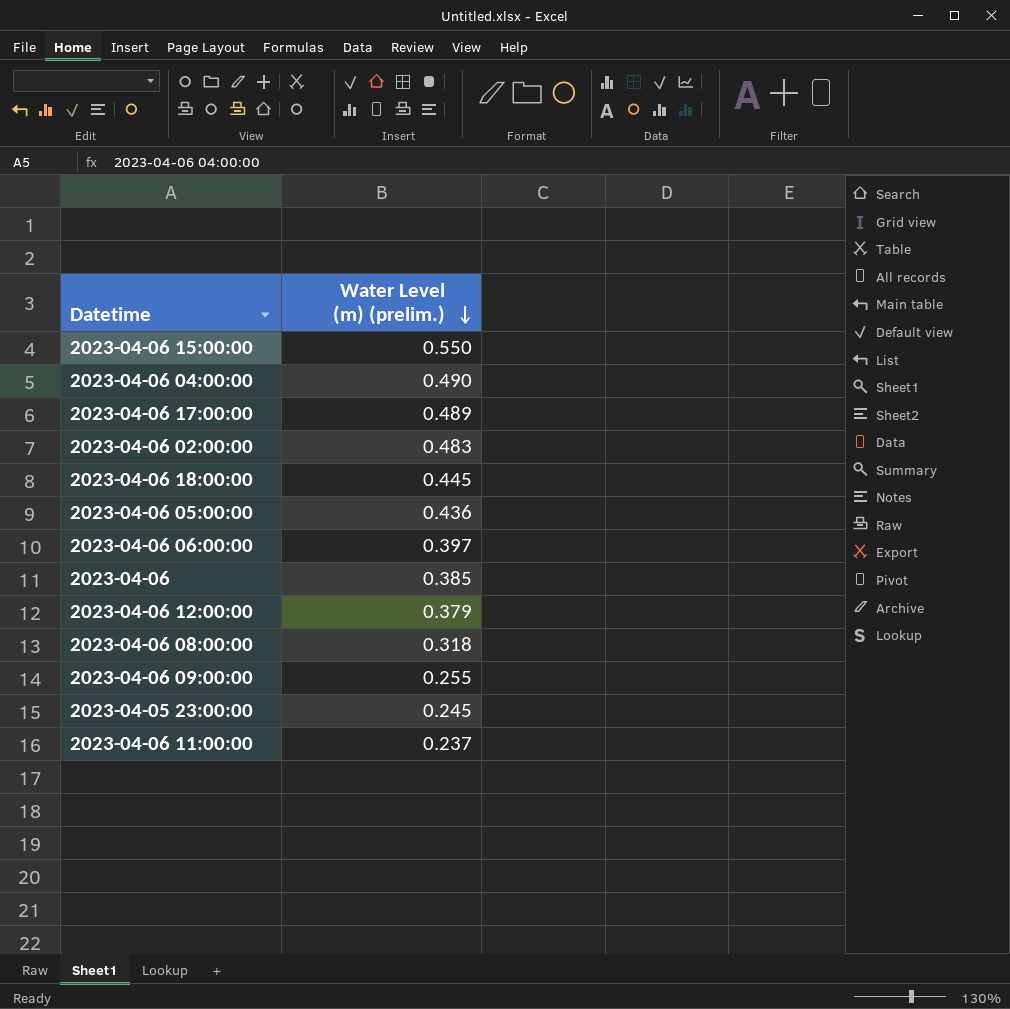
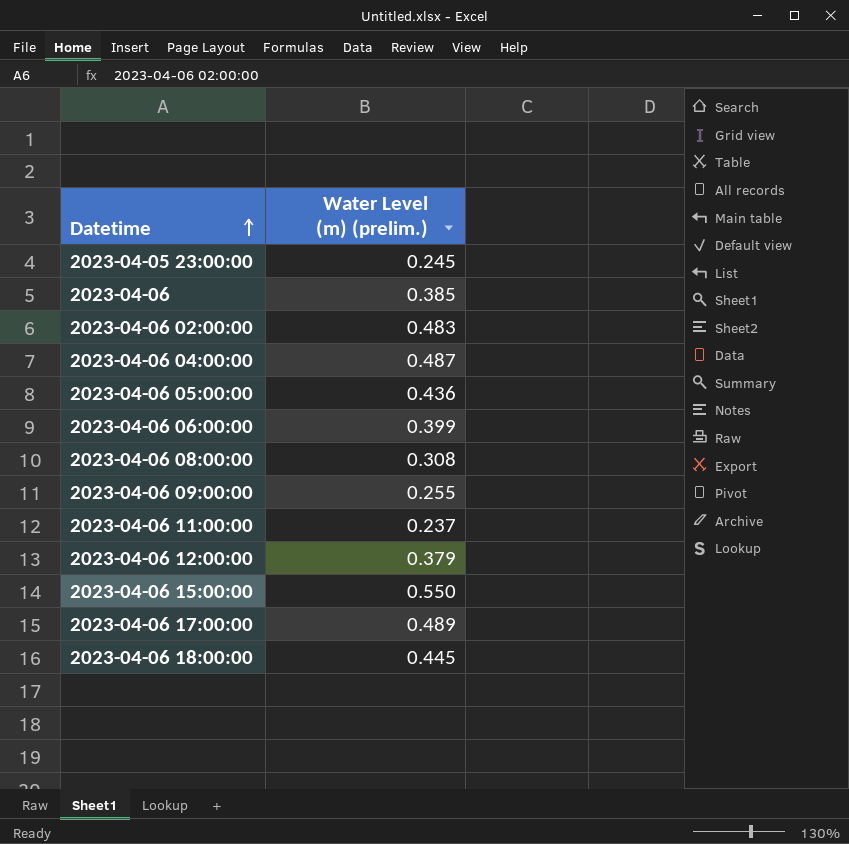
row order: Water Level (m) (prelim.) descending -> Datetime ascending
2023-04-06 04:00:00 | Water Level (m) (prelim.): 0.490 -> 0.487
2023-04-06 06:00:00 | Water Level (m) (prelim.): 0.397 -> 0.399
2023-04-06 08:00:00 | Water Level (m) (prelim.): 0.318 -> 0.308

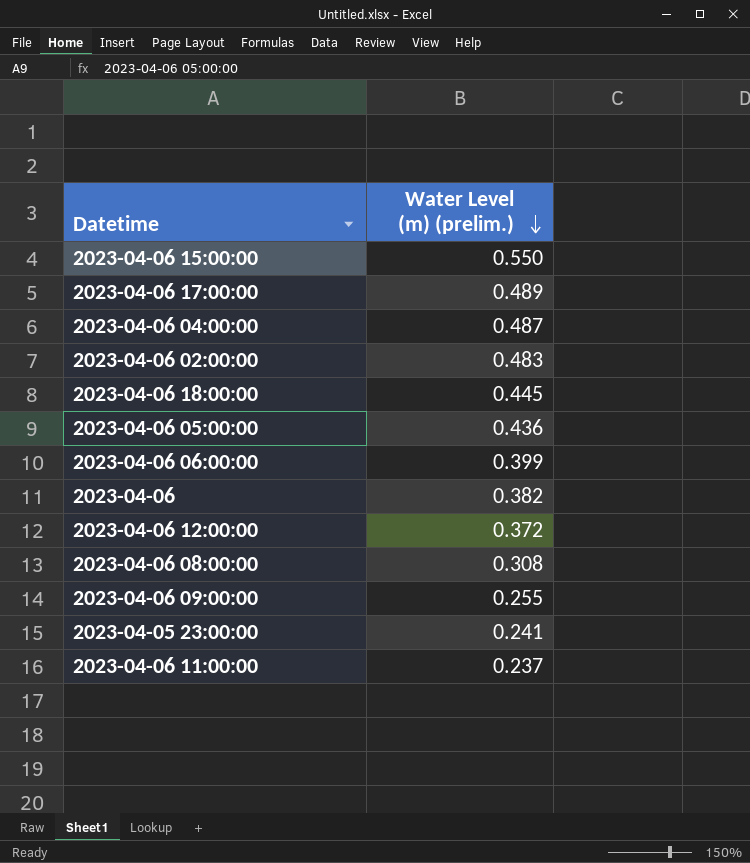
row order: Datetime ascending -> Water Level (m) (prelim.) descending
2023-04-06 | Water Level (m) (prelim.): 0.385 -> 0.382
2023-04-06 12:00:00 | Water Level (m) (prelim.): 0.379 -> 0.372
2023-04-05 23:00:00 | Water Level (m) (prelim.): 0.245 -> 0.241

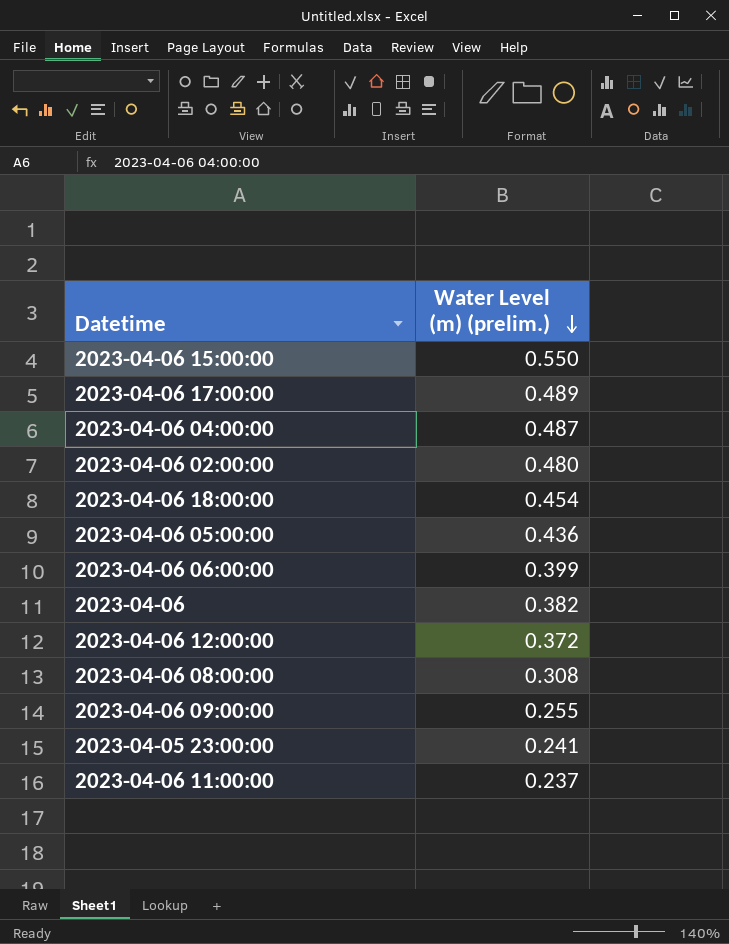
2023-04-06 02:00:00 | Water Level (m) (prelim.): 0.483 -> 0.480
2023-04-06 18:00:00 | Water Level (m) (prelim.): 0.445 -> 0.454

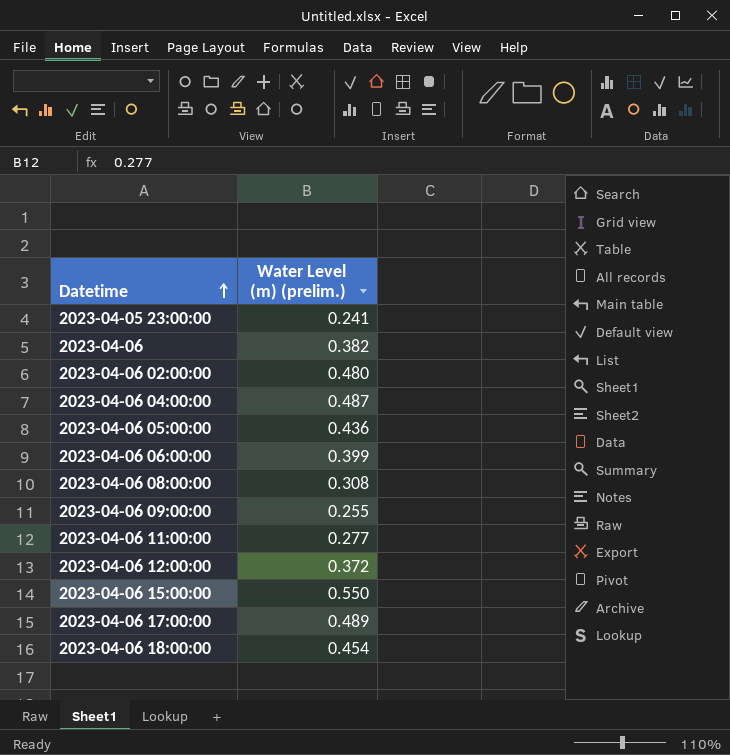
row order: Water Level (m) (prelim.) descending -> Datetime ascending
2023-04-06 11:00:00 | Water Level (m) (prelim.): 0.237 -> 0.277

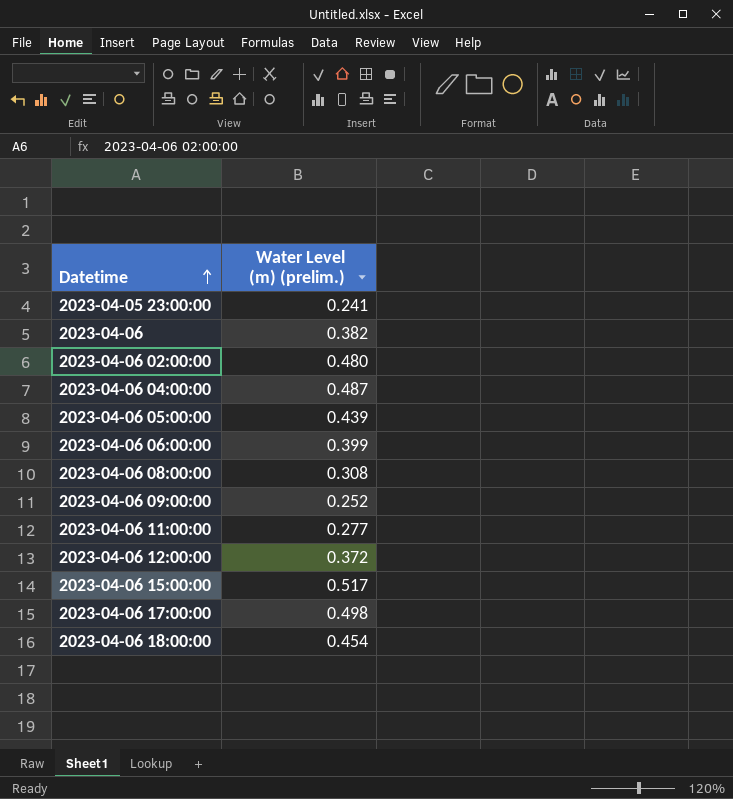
2023-04-06 05:00:00 | Water Level (m) (prelim.): 0.436 -> 0.439
2023-04-06 09:00:00 | Water Level (m) (prelim.): 0.255 -> 0.252
2023-04-06 15:00:00 | Water Level (m) (prelim.): 0.550 -> 0.517
2023-04-06 17:00:00 | Water Level (m) (prelim.): 0.489 -> 0.498

